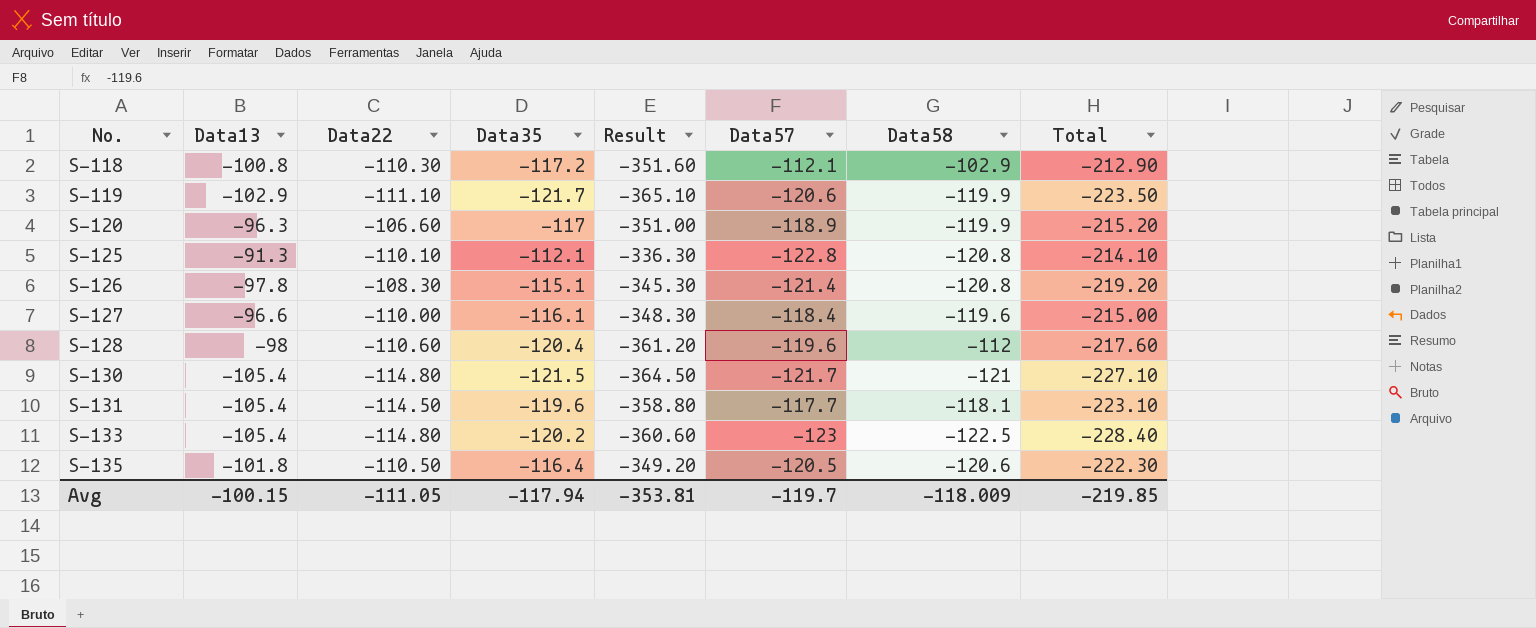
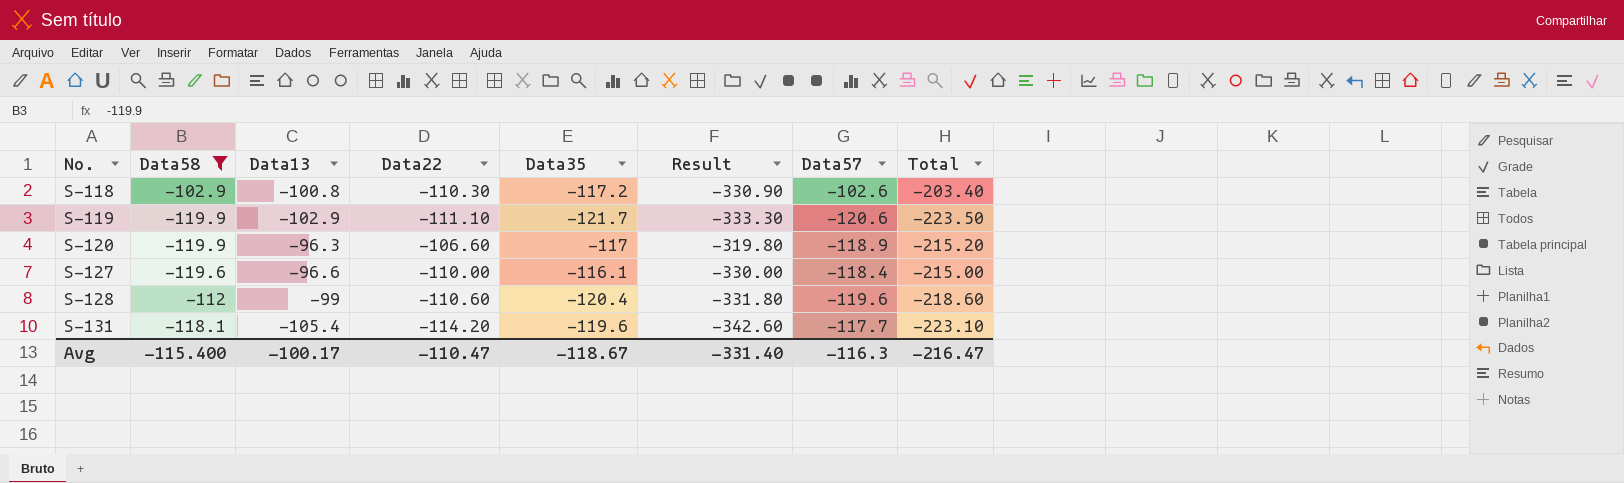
filter: none -> Data58 >= -119.9
column Data58 | position: 7 -> 2
column Result | formula: [Data35] * 3 -> [Data22] * 3
S-118 | Data57: -112.1 -> -102.6
S-118 | Total: -212.90 -> -203.40
S-128 | Data13: -98 -> -99
S-128 | Total: -217.60 -> -218.60
S-131 | Data22: -114.50 -> -114.20
Avg | Data58: -118.009 -> -115.400
Avg | Data13: -100.15 -> -100.17
Avg | Data22: -111.05 -> -110.47
Avg | Data35: -117.94 -> -118.67
Avg | Result: -353.81 -> -331.40
Avg | Data57: -119.7 -> -116.3
Avg | Total: -219.85 -> -216.47

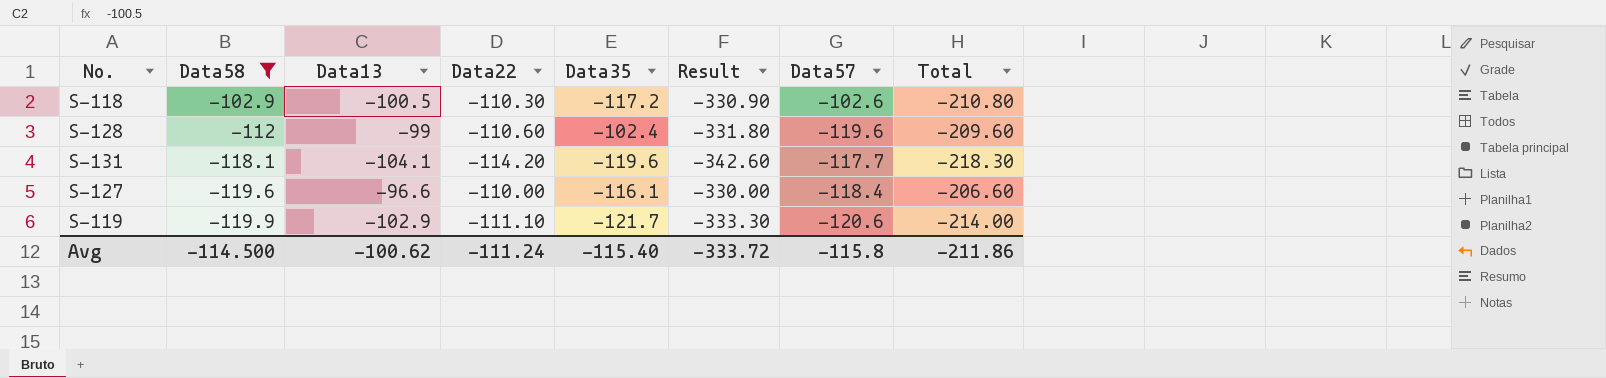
row order: No. ascending -> Data58 descending
column Total | formula: [Data13] + [Data57] -> [Data13] + [Data22]
row S-120: -119.9 | -96.3 | -106.60 | -117 | -319.80 | -118.9 | -215.20 -> none
S-118 | Data13: -100.8 -> -100.5
S-128 | Data35: -120.4 -> -102.4
S-131 | Data13: -105.4 -> -104.1
Avg | Data58: -115.400 -> -114.500
Avg | Data13: -100.17 -> -100.62
Avg | Data22: -110.47 -> -111.24
Avg | Data35: -118.67 -> -115.40
Avg | Result: -331.40 -> -333.72
Avg | Data57: -116.3 -> -115.8
Avg | Total: -216.47 -> -211.86

